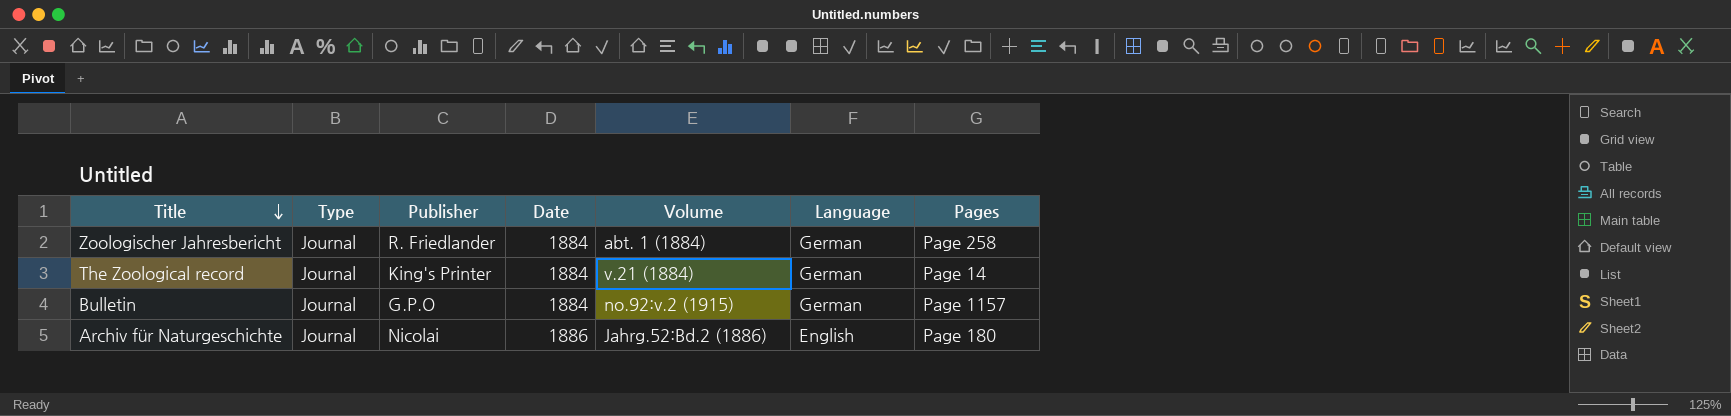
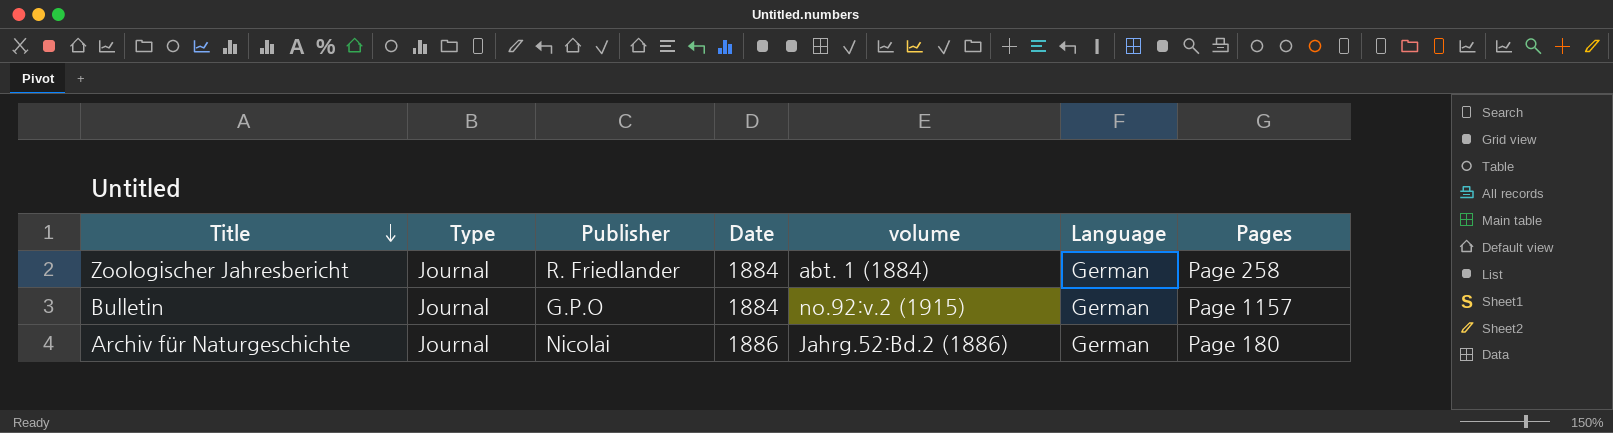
column name: Volume -> volume
row The Zoological record: Journal | King's Printer | 1884 | v.21 (1884) | German | Page 14 -> none
Archiv für Naturgeschichte | Language: English -> German

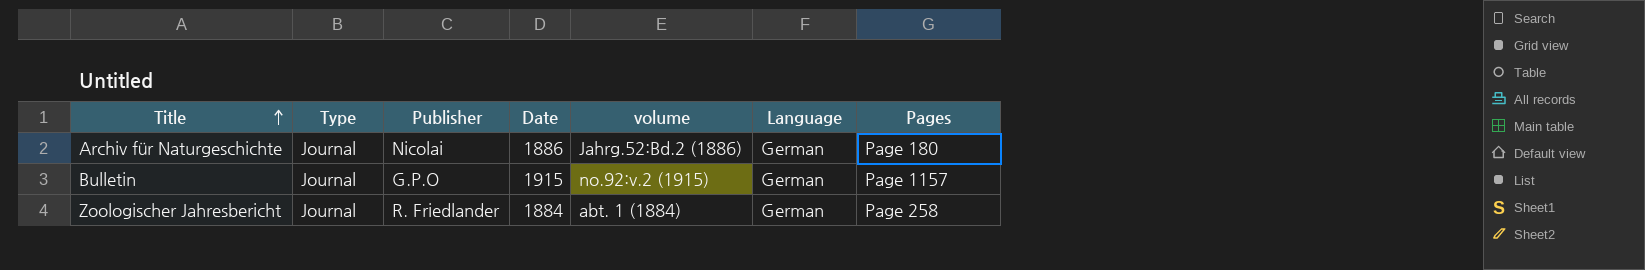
row order: Title descending -> Title ascending
Bulletin | Date: 1884 -> 1915

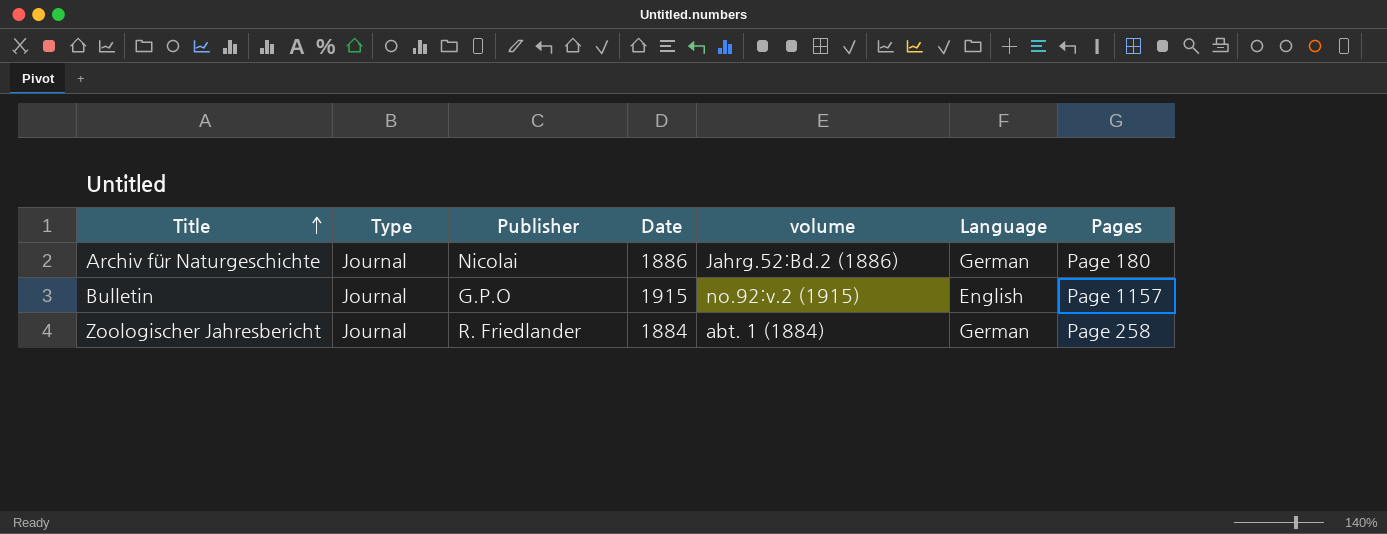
Bulletin | Language: German -> English

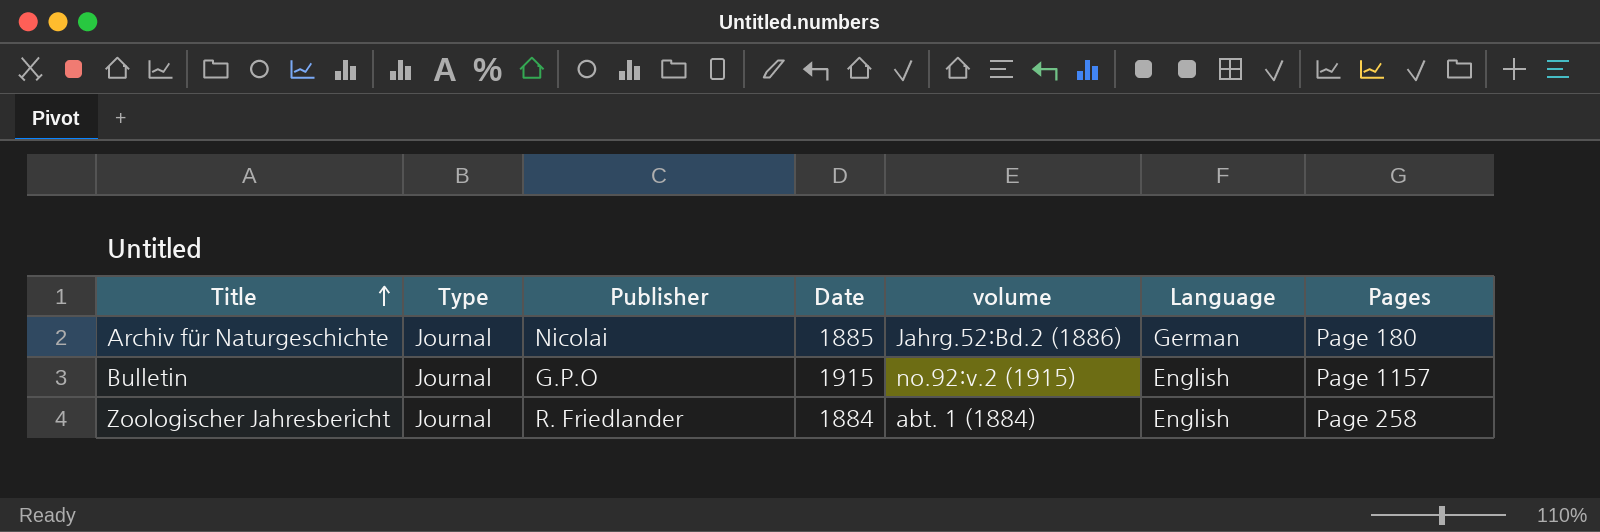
Archiv für Naturgeschichte | Date: 1886 -> 1885
Zoologischer Jahresbericht | Language: German -> English

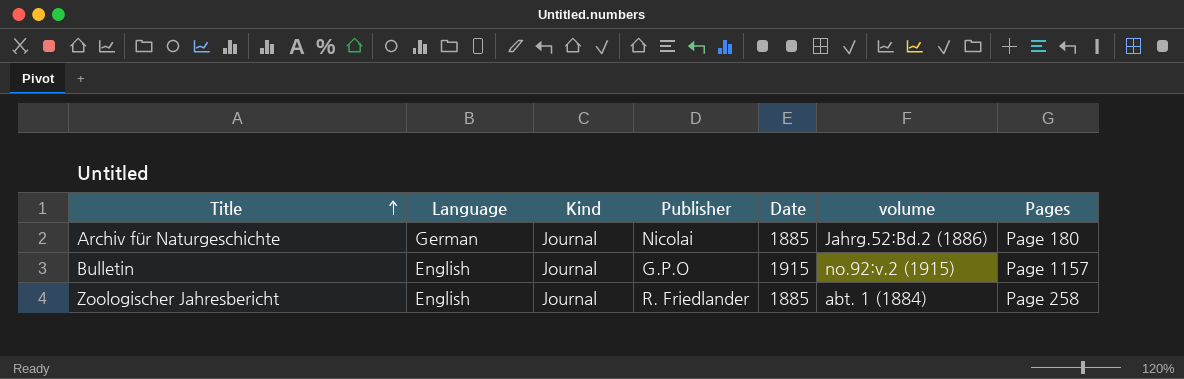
column Language | position: 6 -> 2
column name: Type -> Kind
Zoologischer Jahresbericht | Date: 1884 -> 1885

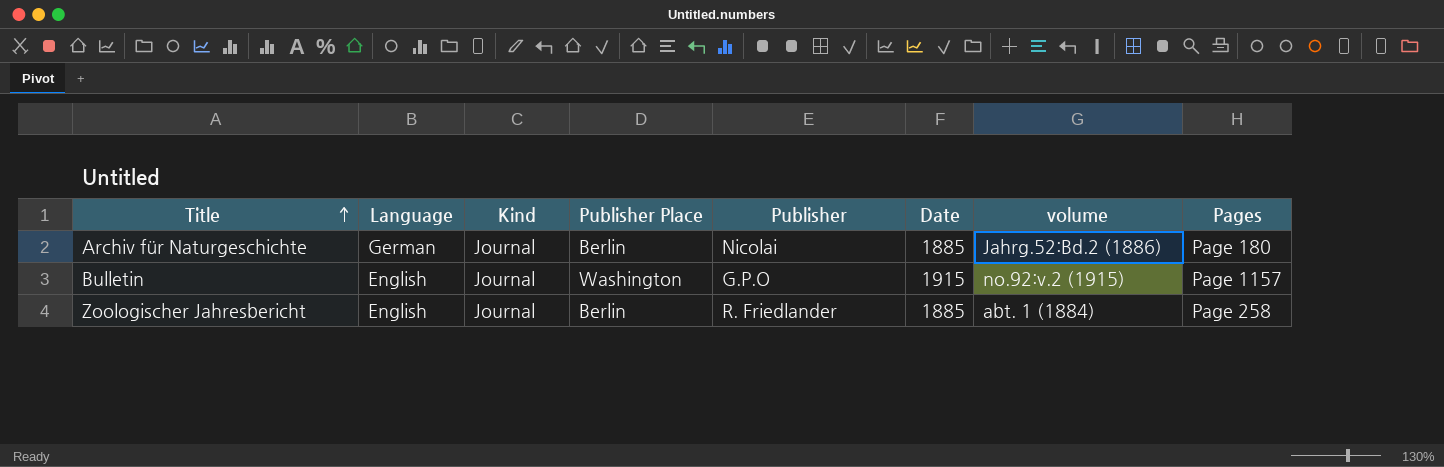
column Publisher Place | position: none -> 4

